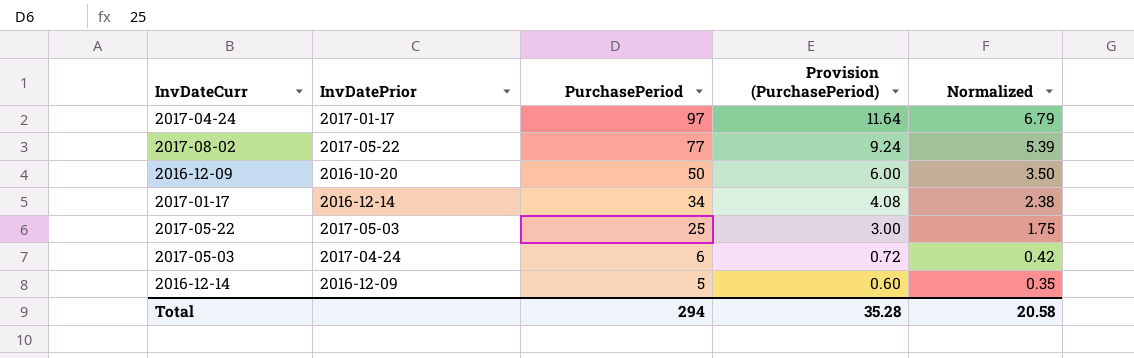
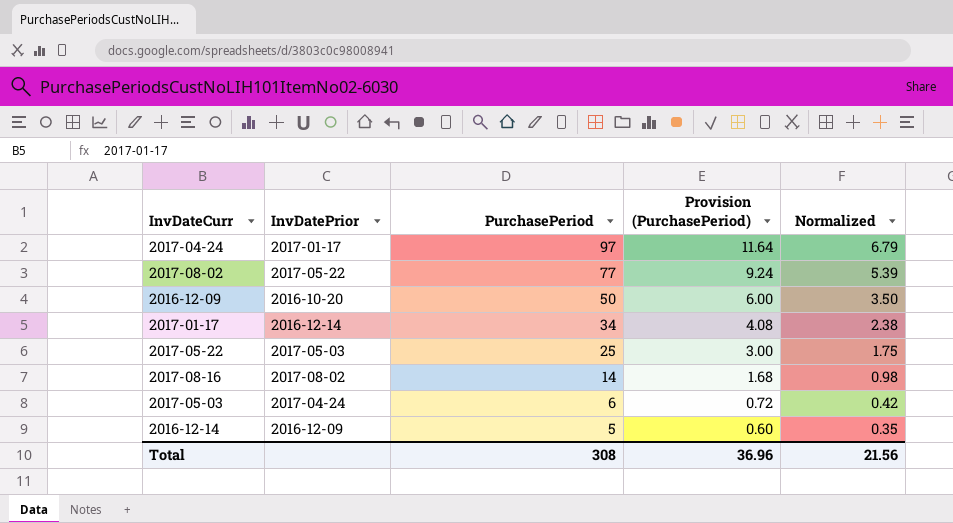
row 2017-08-16: none -> 2017-08-02 | 14 | 1.68 | 0.98
Total | PurchasePeriod: 294 -> 308
Total | Provision (PurchasePeriod): 35.28 -> 36.96
Total | Normalized: 20.58 -> 21.56

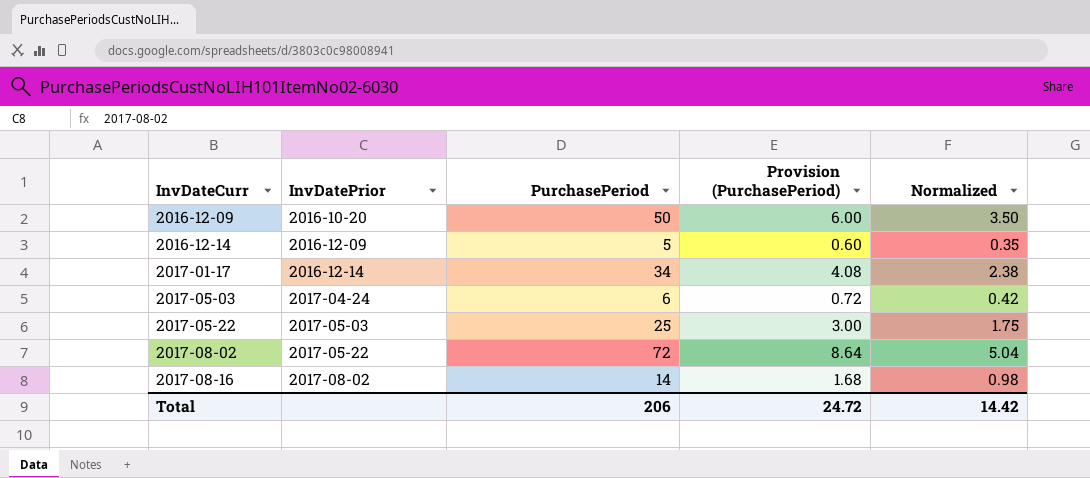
row order: PurchasePeriod descending -> InvDateCurr ascending
row 2017-04-24: 2017-01-17 | 97 | 11.64 | 6.79 -> none
2017-08-02 | PurchasePeriod: 77 -> 72
2017-08-02 | Provision (PurchasePeriod): 9.24 -> 8.64
2017-08-02 | Normalized: 5.39 -> 5.04
Total | PurchasePeriod: 308 -> 206
Total | Provision (PurchasePeriod): 36.96 -> 24.72
Total | Normalized: 21.56 -> 14.42

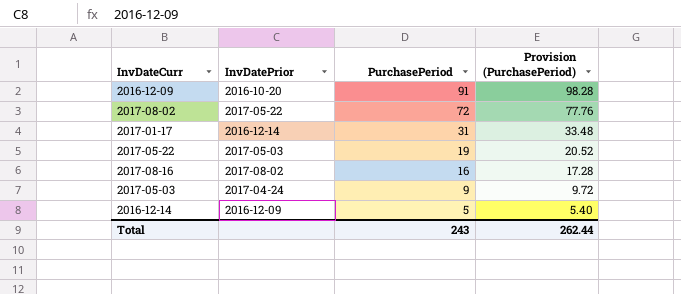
row order: InvDateCurr ascending -> PurchasePeriod descending
column Normalized | formula: [PurchasePeriod] * 0.07 -> none
column Provision (PurchasePeriod) | formula: [PurchasePeriod] * 0.12 -> [PurchasePeriod] * 1.08
2016-12-09 | PurchasePeriod: 50 -> 91
2017-01-17 | PurchasePeriod: 34 -> 31
2017-05-22 | PurchasePeriod: 25 -> 19
2017-08-16 | PurchasePeriod: 14 -> 16
2017-05-03 | PurchasePeriod: 6 -> 9
Total | PurchasePeriod: 206 -> 243
Total | Provision (PurchasePeriod): 24.72 -> 262.44

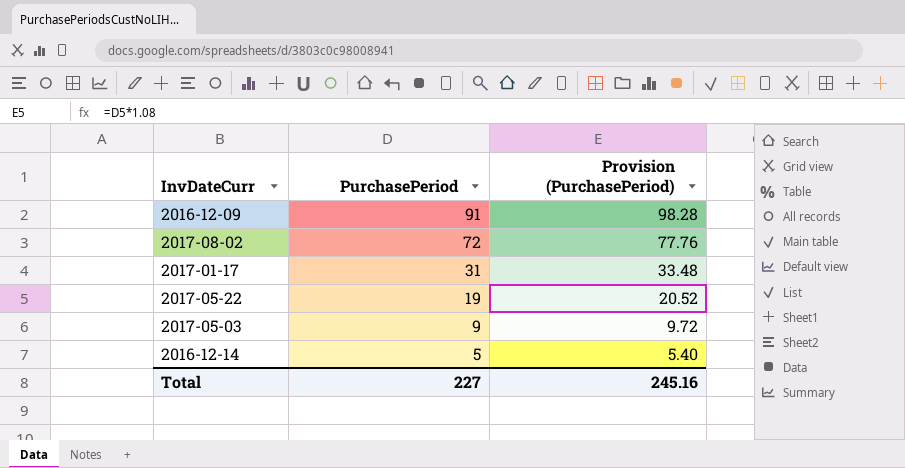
column InvDatePrior | position: 2 -> none
row 2017-08-16: 2017-08-02 | 16 | 17.28 -> none
Total | PurchasePeriod: 243 -> 227
Total | Provision (PurchasePeriod): 262.44 -> 245.16

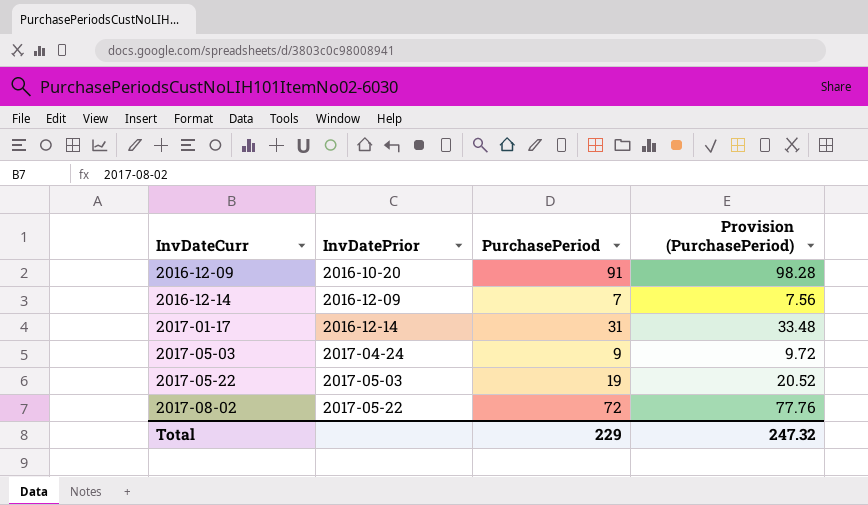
row order: PurchasePeriod descending -> InvDateCurr ascending
column InvDatePrior | position: none -> 2
2016-12-14 | PurchasePeriod: 5 -> 7
2016-12-14 | Provision (PurchasePeriod): 5.40 -> 7.56
Total | PurchasePeriod: 227 -> 229
Total | Provision (PurchasePeriod): 245.16 -> 247.32

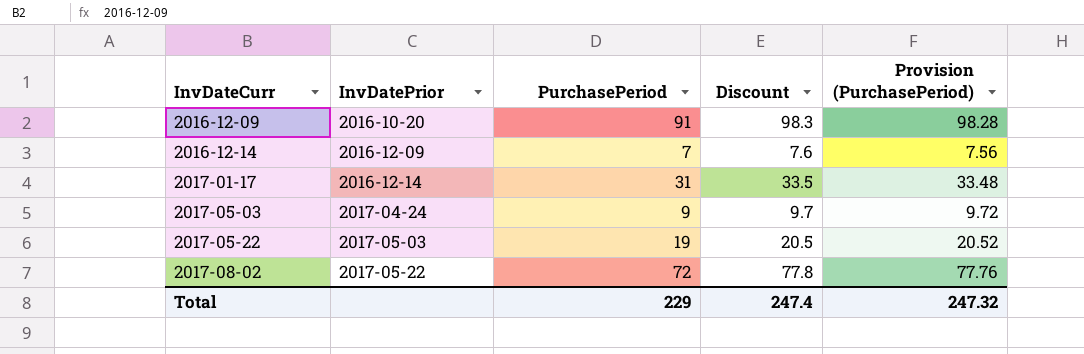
column Discount | formula: none -> [PurchasePeriod] * 1.08

